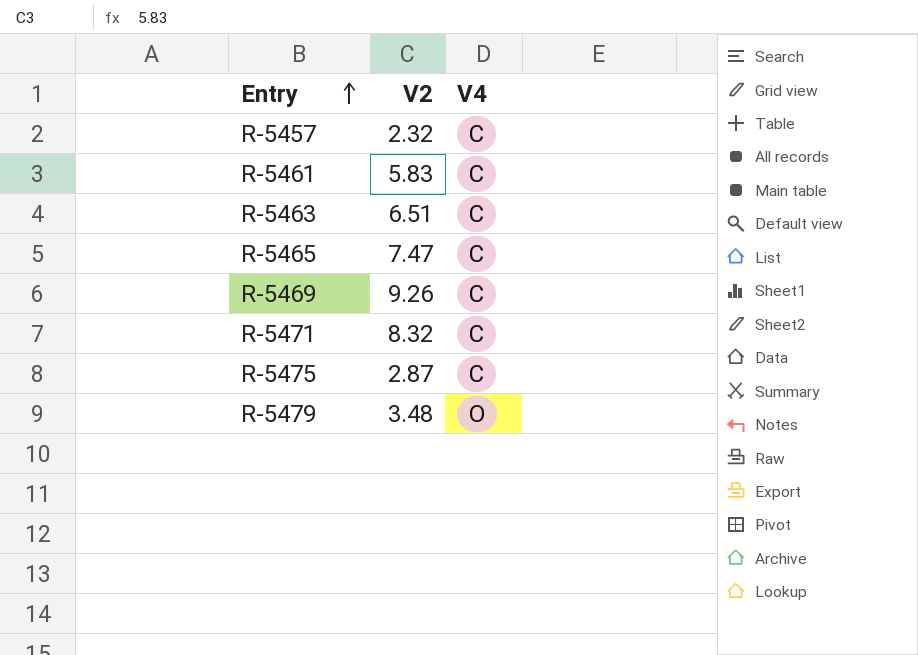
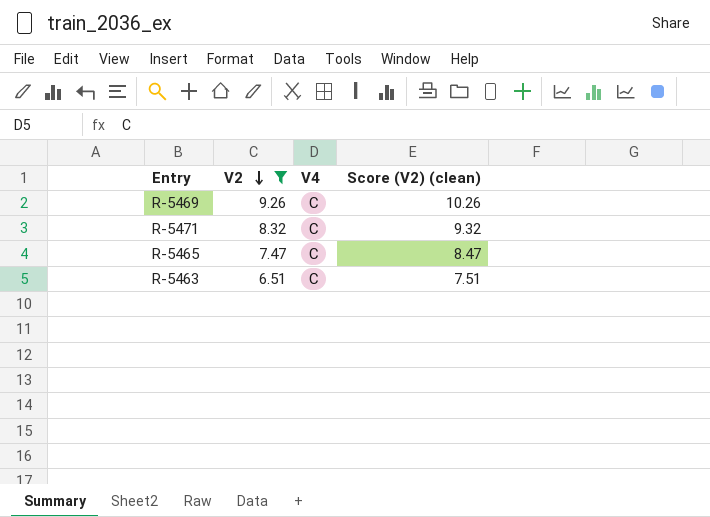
filter: none -> V2 >= 6.51
row order: Entry ascending -> V2 descending
column Score (V2) (clean) | formula: none -> [V2] + 1

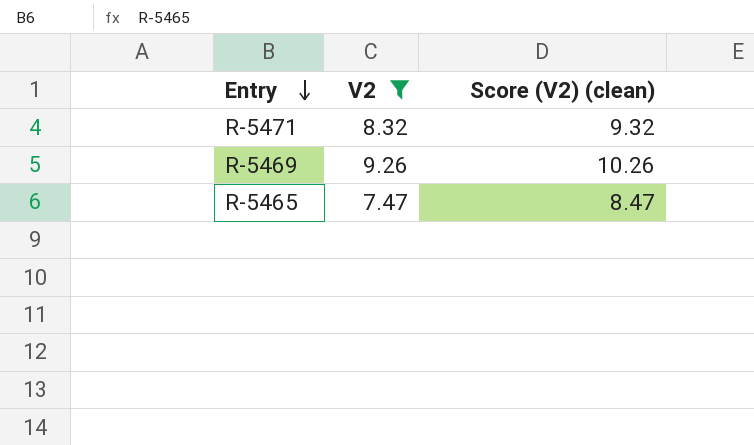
row order: V2 descending -> Entry descending
column V4 | position: 3 -> none
row R-5463: 6.51 | C | 7.51 -> none

